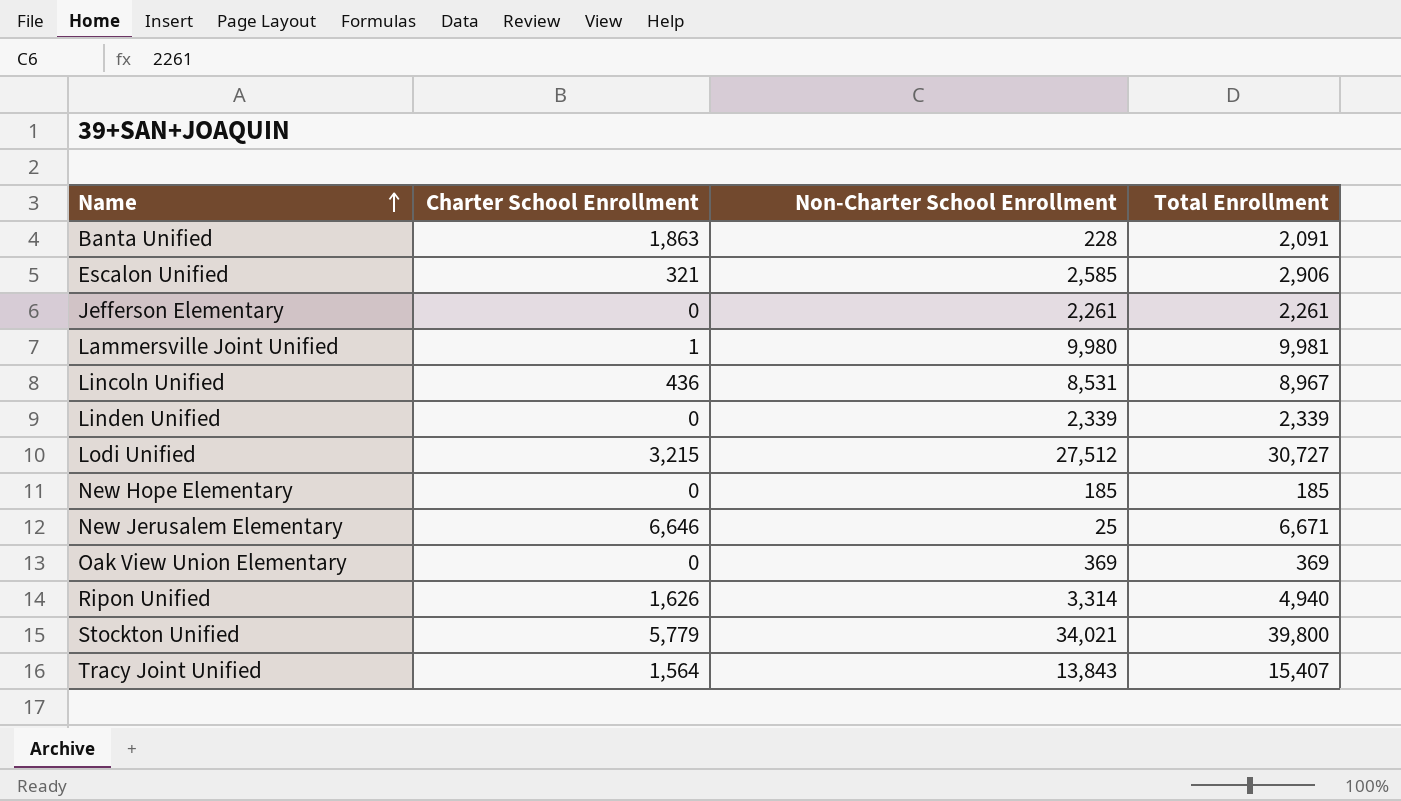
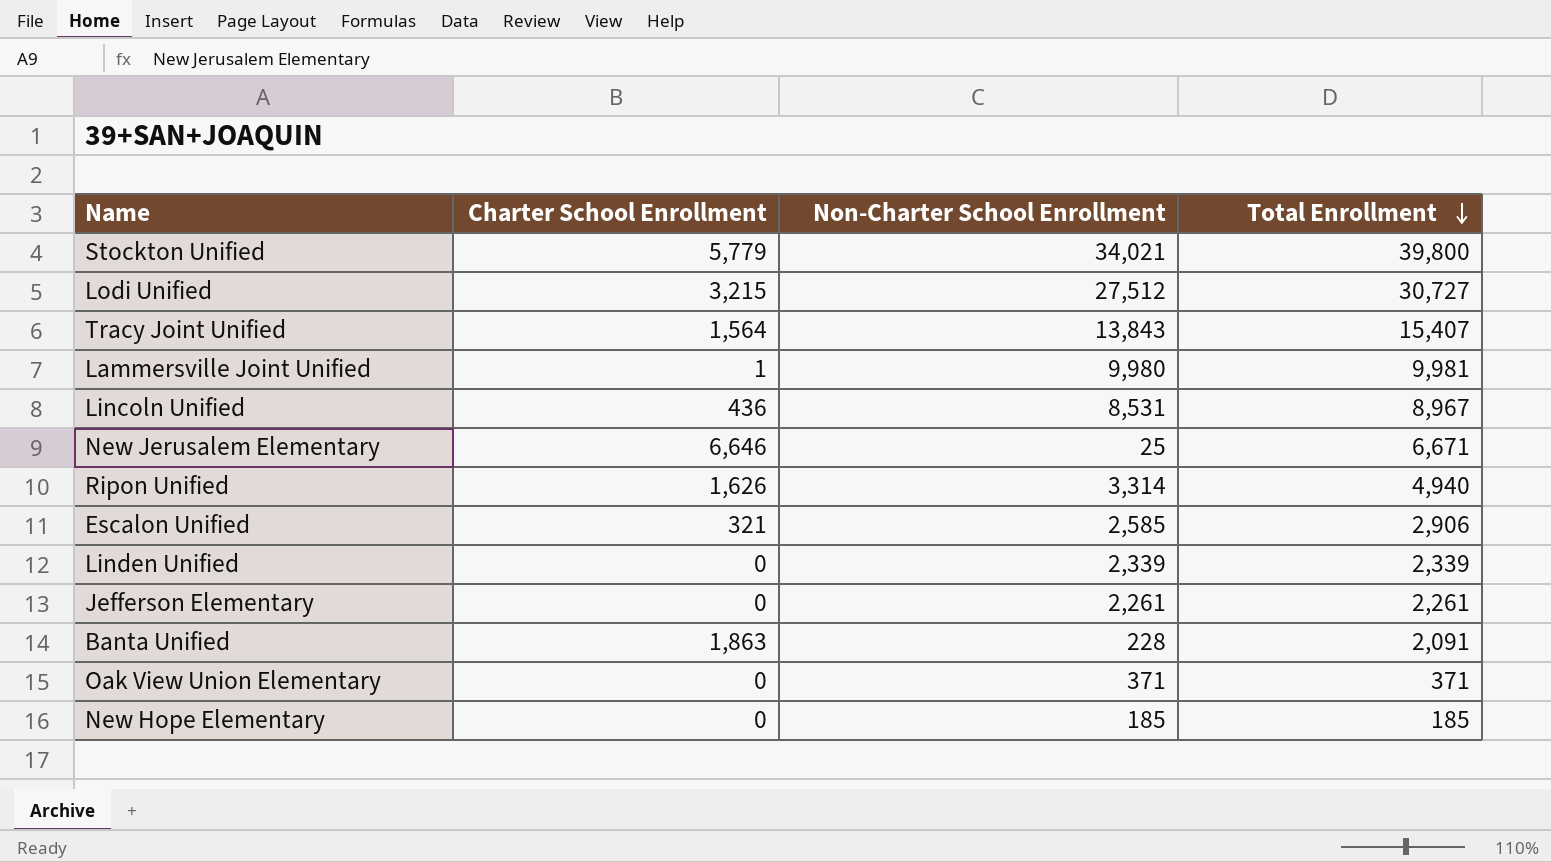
row order: Name ascending -> Total Enrollment descending
Oak View Union Elementary | Non-Charter School Enrollment: 369 -> 371
Oak View Union Elementary | Total Enrollment: 369 -> 371

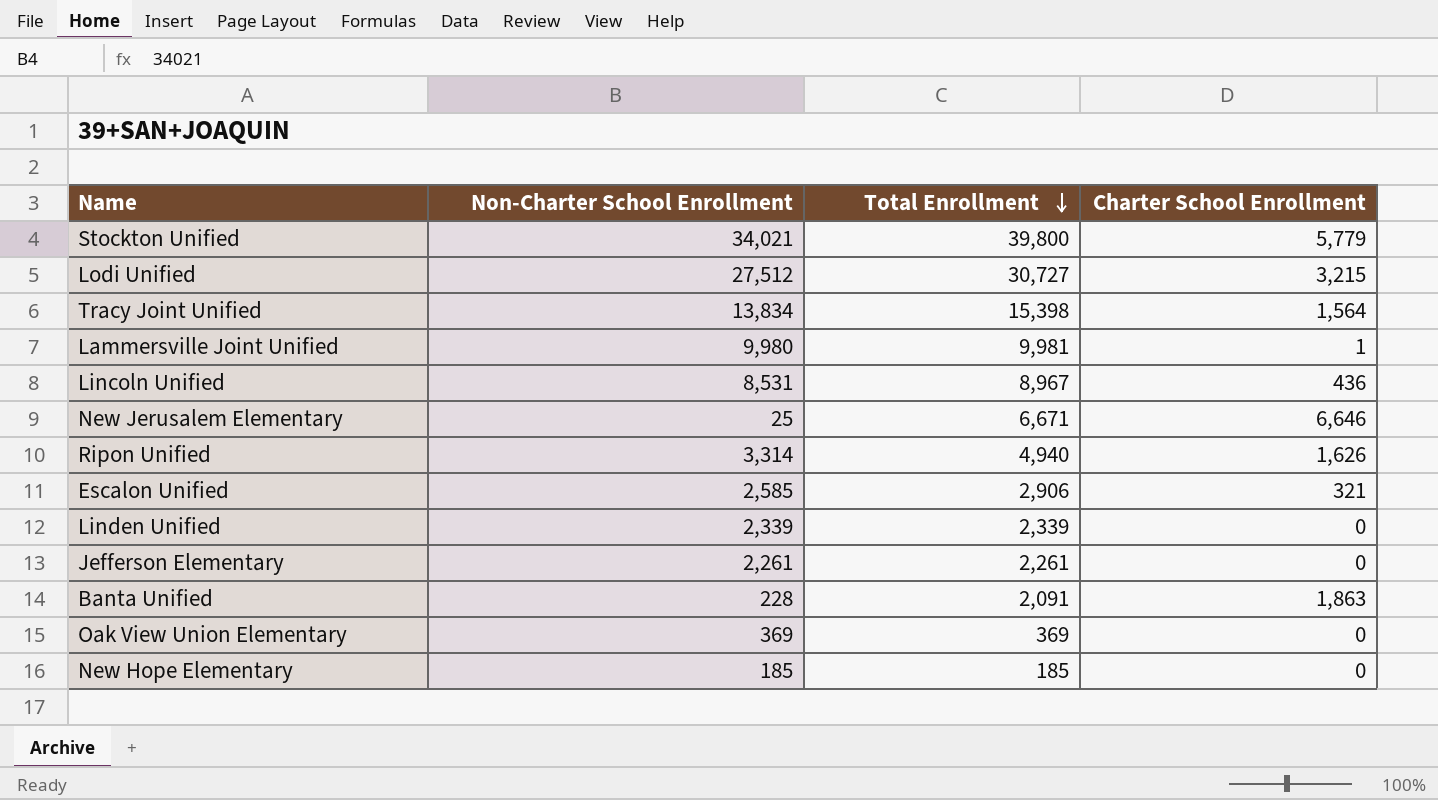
column Charter School Enrollment | position: 2 -> 4
Tracy Joint Unified | Non-Charter School Enrollment: 13,843 -> 13,834
Tracy Joint Unified | Total Enrollment: 15,407 -> 15,398
Oak View Union Elementary | Non-Charter School Enrollment: 371 -> 369
Oak View Union Elementary | Total Enrollment: 371 -> 369

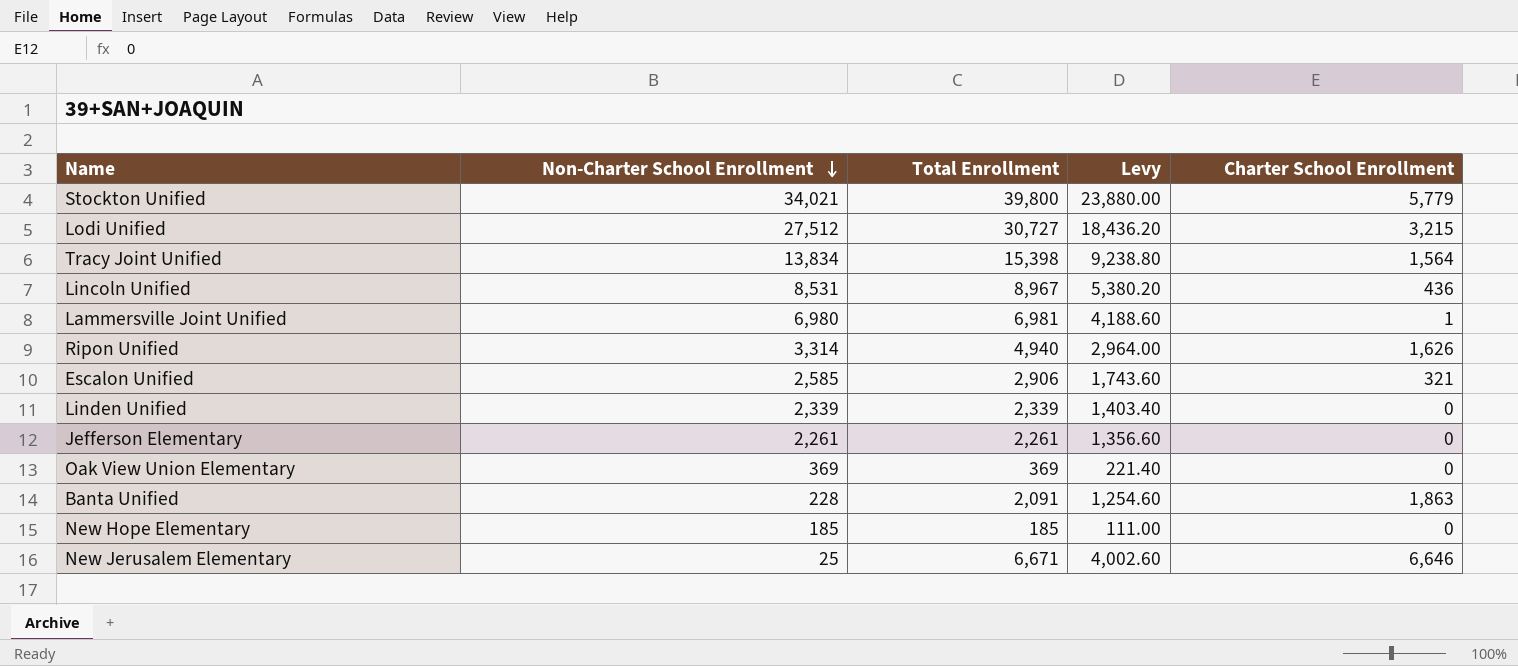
row order: Total Enrollment descending -> Non-Charter School Enrollment descending
column Levy | formula: none -> [Total Enrollment] * 0.6
Lammersville Joint Unified | Non-Charter School Enrollment: 9,980 -> 6,980
Lammersville Joint Unified | Total Enrollment: 9,981 -> 6,981

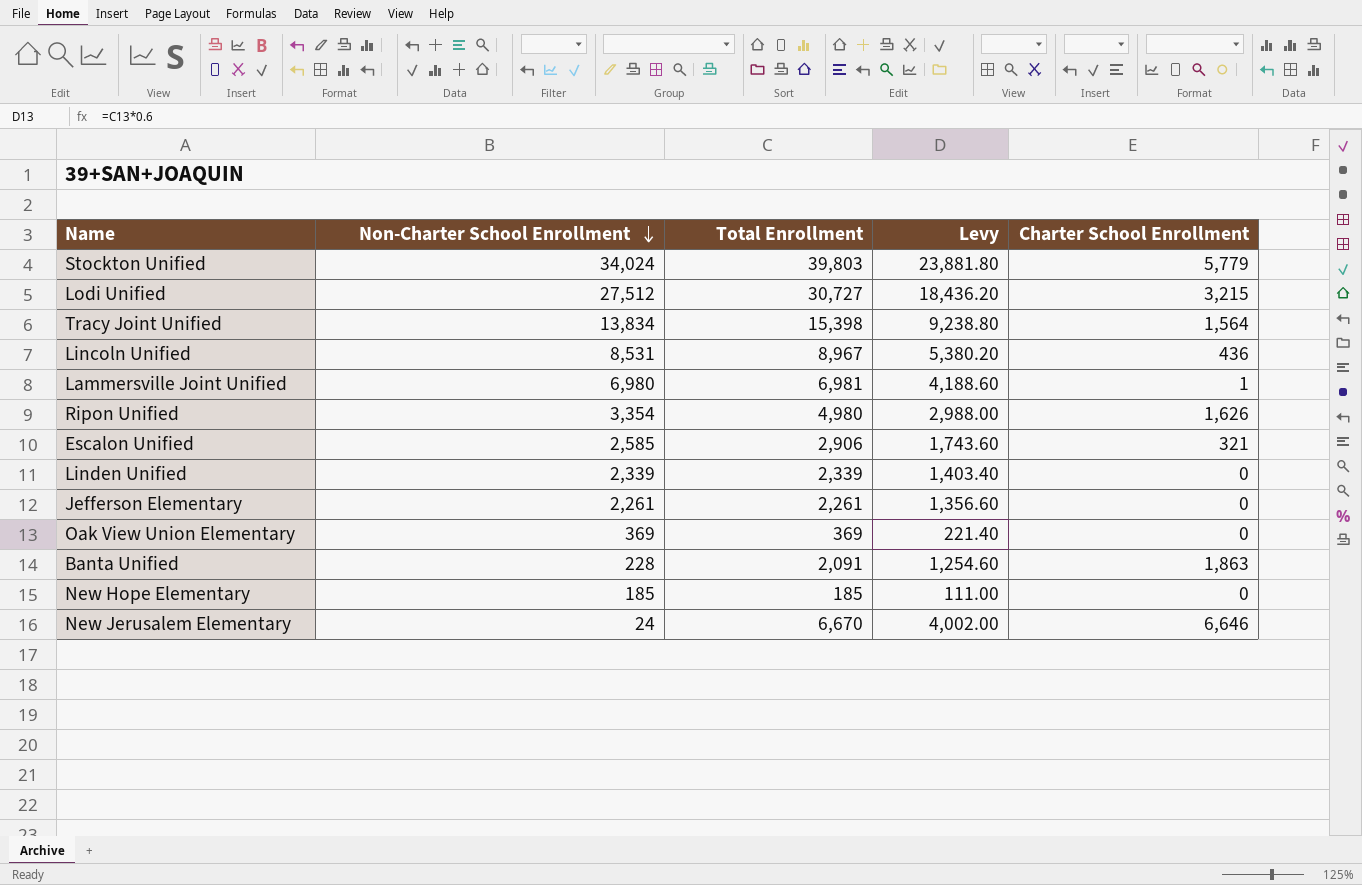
Stockton Unified | Non-Charter School Enrollment: 34,021 -> 34,024
Stockton Unified | Total Enrollment: 39,800 -> 39,803
Stockton Unified | Levy: 23,880.00 -> 23,881.80
Ripon Unified | Non-Charter School Enrollment: 3,314 -> 3,354
Ripon Unified | Total Enrollment: 4,940 -> 4,980
Ripon Unified | Levy: 2,964.00 -> 2,988.00
New Jerusalem Elementary | Non-Charter School Enrollment: 25 -> 24
New Jerusalem Elementary | Total Enrollment: 6,671 -> 6,670
New Jerusalem Elementary | Levy: 4,002.60 -> 4,002.00

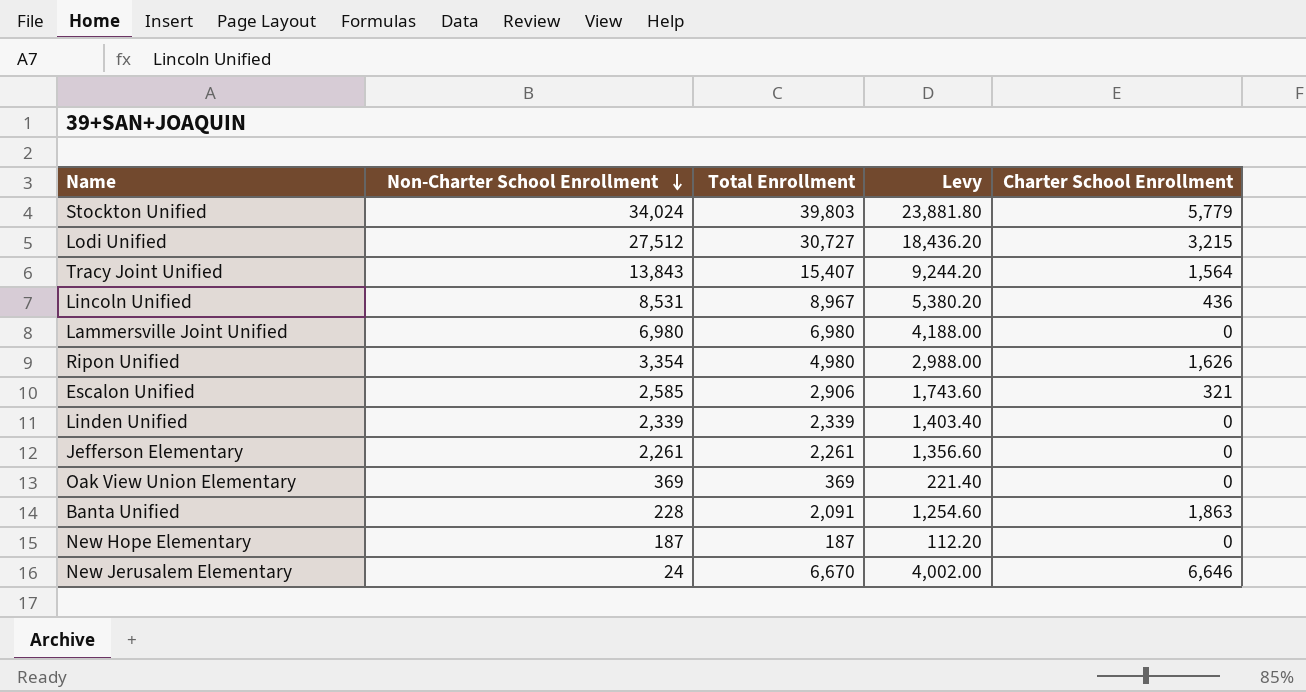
Tracy Joint Unified | Non-Charter School Enrollment: 13,834 -> 13,843
Tracy Joint Unified | Total Enrollment: 15,398 -> 15,407
Tracy Joint Unified | Levy: 9,238.80 -> 9,244.20
Lammersville Joint Unified | Total Enrollment: 6,981 -> 6,980
Lammersville Joint Unified | Levy: 4,188.60 -> 4,188.00
Lammersville Joint Unified | Charter School Enrollment: 1 -> 0
New Hope Elementary | Non-Charter School Enrollment: 185 -> 187
New Hope Elementary | Total Enrollment: 185 -> 187
New Hope Elementary | Levy: 111.00 -> 112.20

